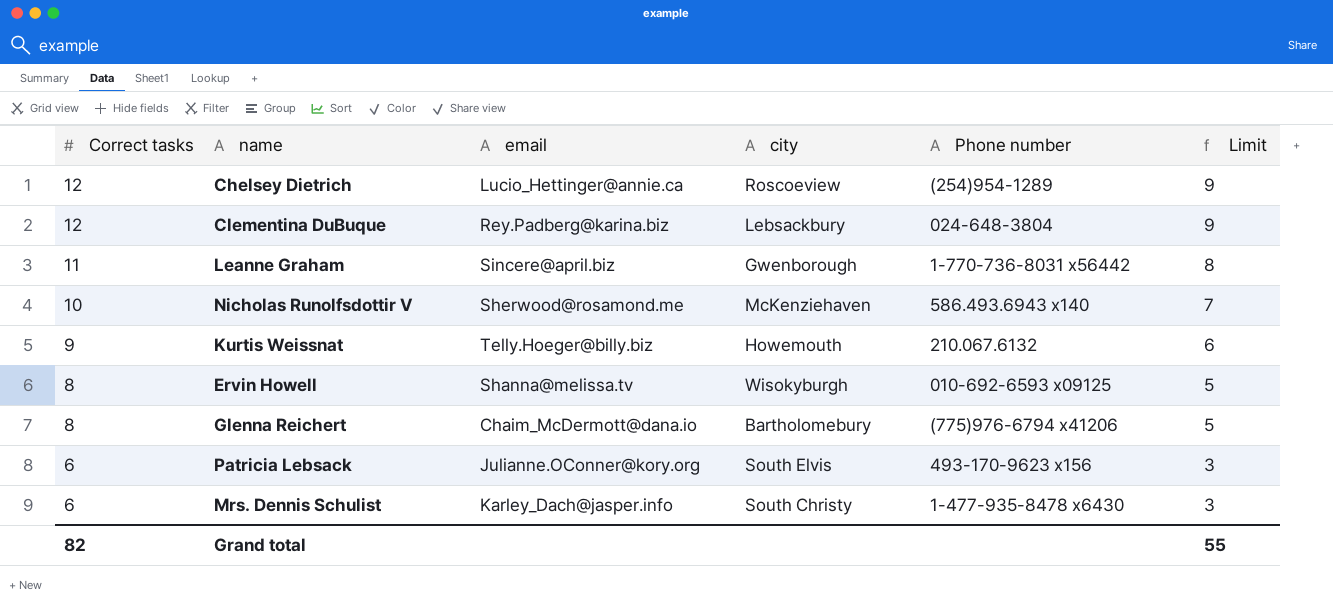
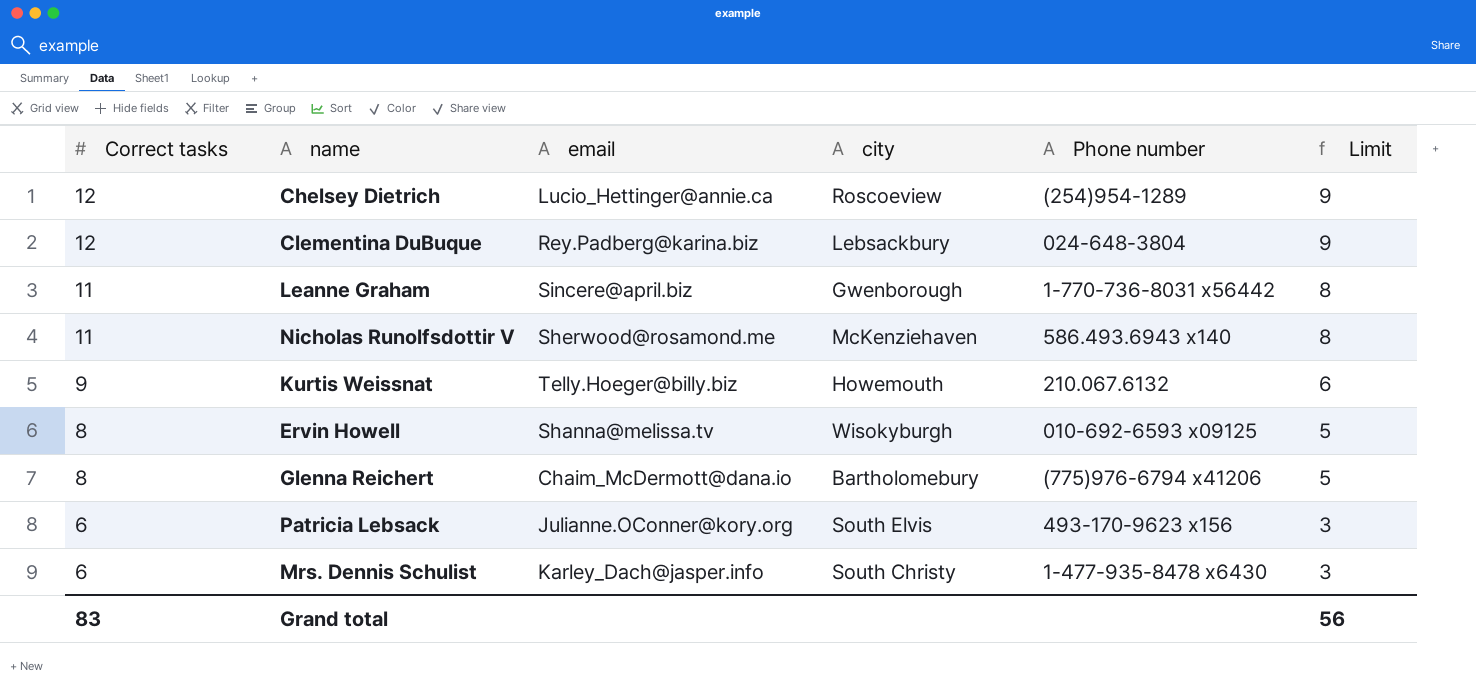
Nicholas Runolfsdottir V | Correct tasks: 10 -> 11
Nicholas Runolfsdottir V | Limit: 7 -> 8
Grand total | Correct tasks: 82 -> 83
Grand total | Limit: 55 -> 56

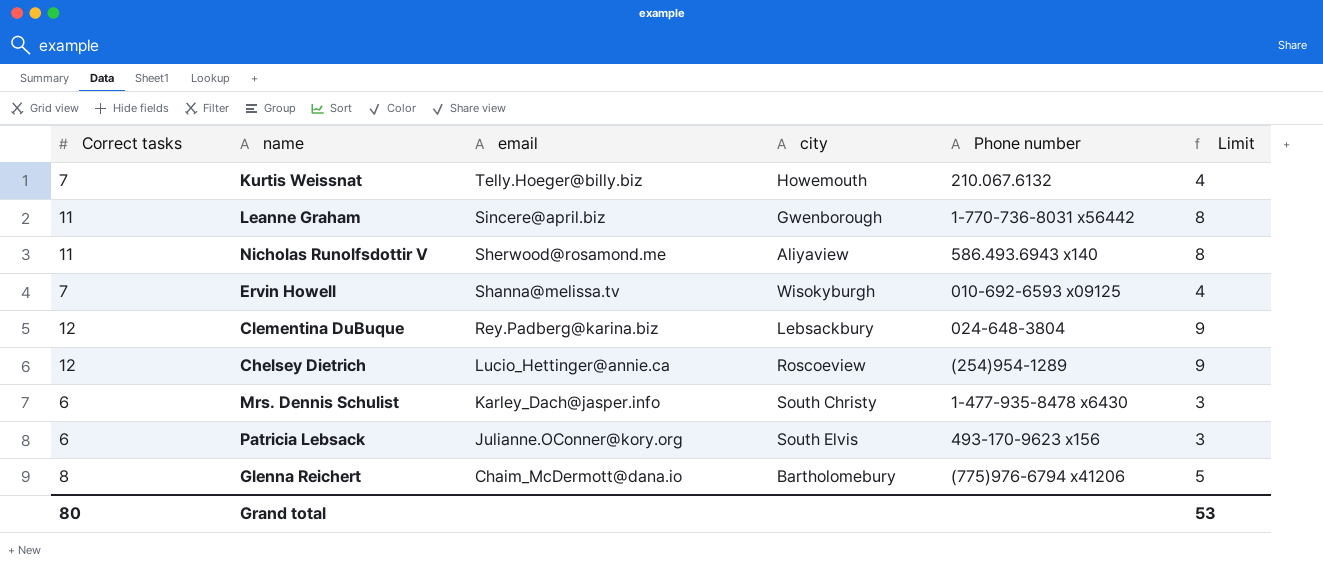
row order: Correct tasks descending -> email descending
Kurtis Weissnat | Correct tasks: 9 -> 7
Kurtis Weissnat | Limit: 6 -> 4
Nicholas Runolfsdottir V | city: McKenziehaven -> Aliyaview
Ervin Howell | Correct tasks: 8 -> 7
Ervin Howell | Limit: 5 -> 4
Grand total | Correct tasks: 83 -> 80
Grand total | Limit: 56 -> 53

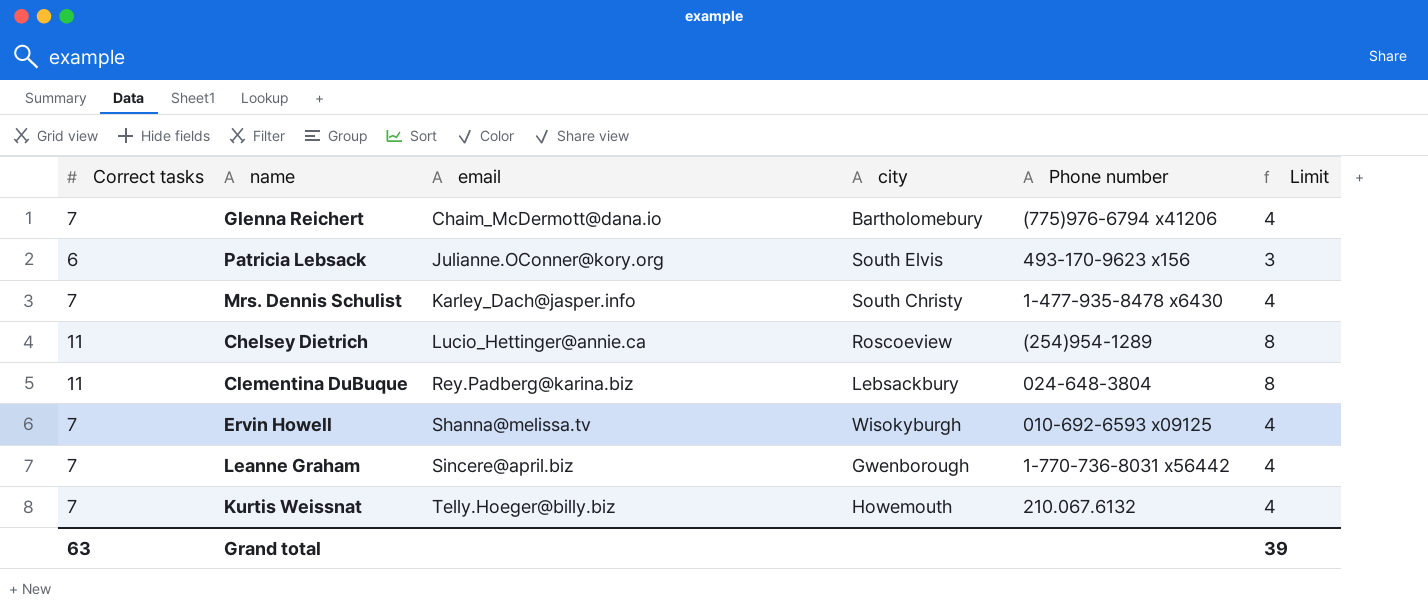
row order: email descending -> email ascending
row Nicholas Runolfsdottir V: 11 | Sherwood@rosamond.me | Aliyaview | 586.493.6943 x140 | 8 -> none
Glenna Reichert | Correct tasks: 8 -> 7
Glenna Reichert | Limit: 5 -> 4
Mrs. Dennis Schulist | Correct tasks: 6 -> 7
Mrs. Dennis Schulist | Limit: 3 -> 4
Chelsey Dietrich | Correct tasks: 12 -> 11
Chelsey Dietrich | Limit: 9 -> 8
Clementina DuBuque | Correct tasks: 12 -> 11
Clementina DuBuque | Limit: 9 -> 8
Leanne Graham | Correct tasks: 11 -> 7
Leanne Graham | Limit: 8 -> 4
Grand total | Correct tasks: 80 -> 63
Grand total | Limit: 53 -> 39

